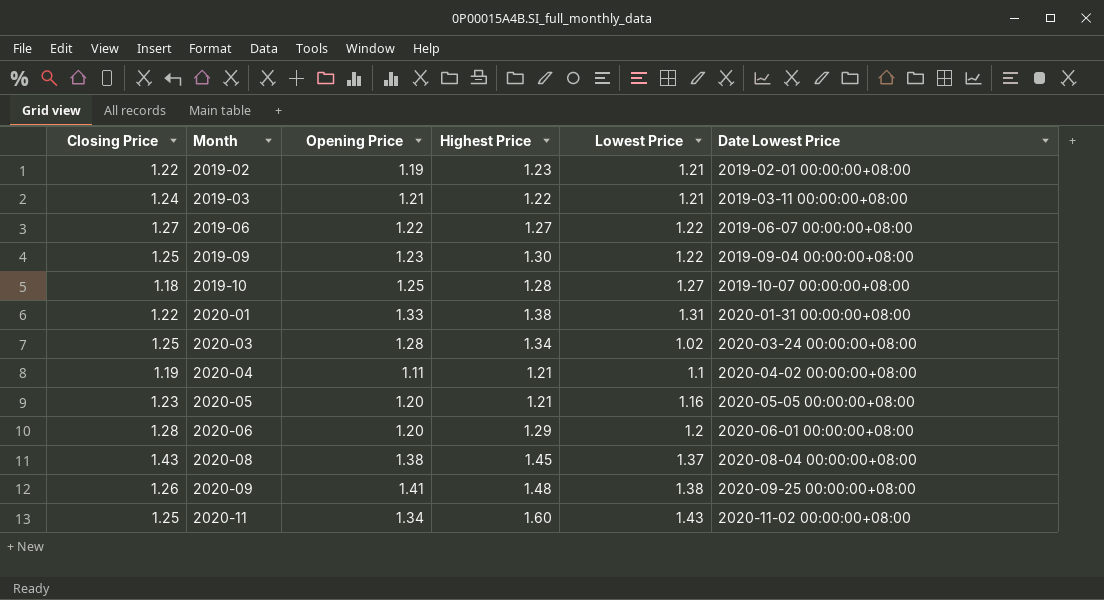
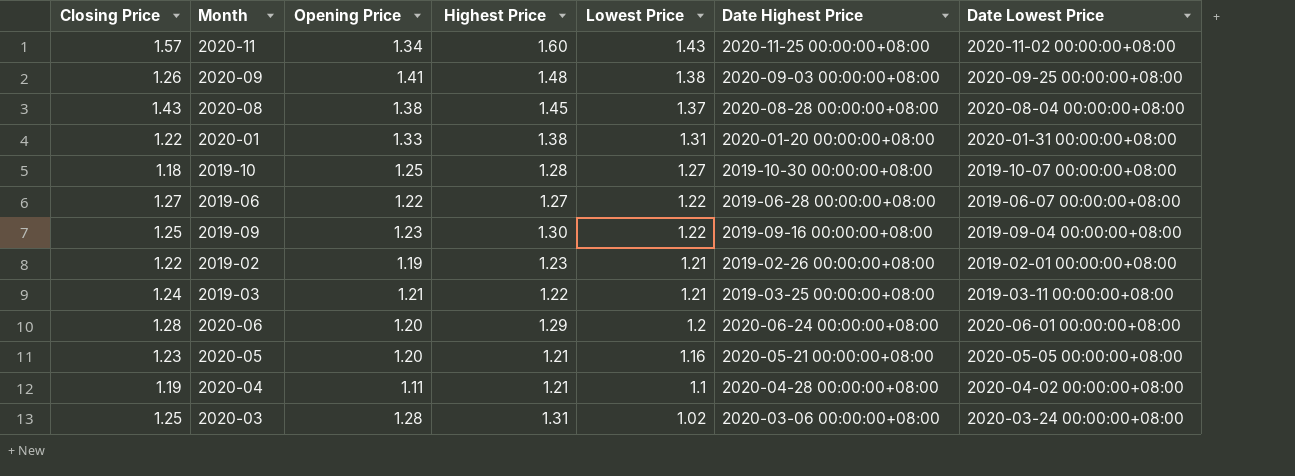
row order: Month ascending -> Lowest Price descending
column Date Highest Price | position: none -> 6
2020-11 | Closing Price: 1.25 -> 1.57
2020-03 | Highest Price: 1.34 -> 1.31

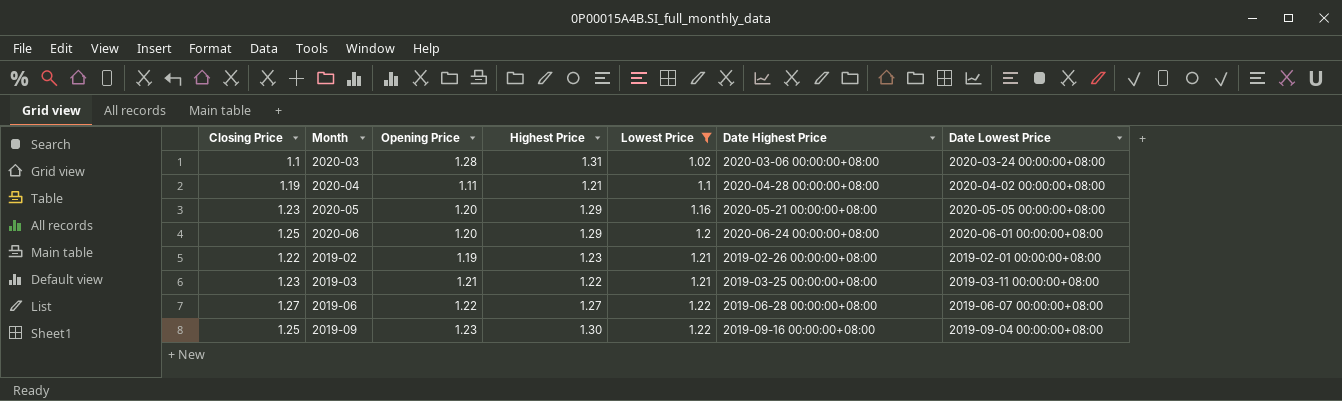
filter: none -> Lowest Price <= 1.22
row order: Lowest Price descending -> Lowest Price ascending
2020-03 | Closing Price: 1.25 -> 1.1
2020-05 | Highest Price: 1.21 -> 1.29
2020-06 | Closing Price: 1.28 -> 1.25
2019-03 | Closing Price: 1.24 -> 1.23

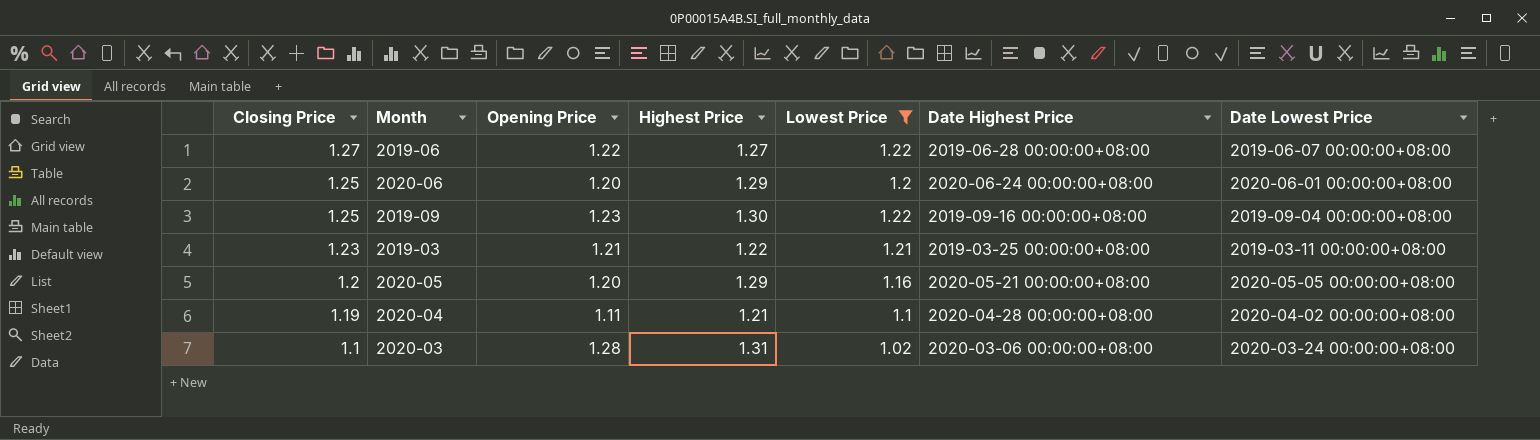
row order: Lowest Price ascending -> Closing Price descending
row 2019-02: 1.22 | 1.19 | 1.23 | 1.21 | 2019-02-26 00:00:00+08:00 | 2019-02-01 00:00:00+08:00 -> none
2020-05 | Closing Price: 1.23 -> 1.2

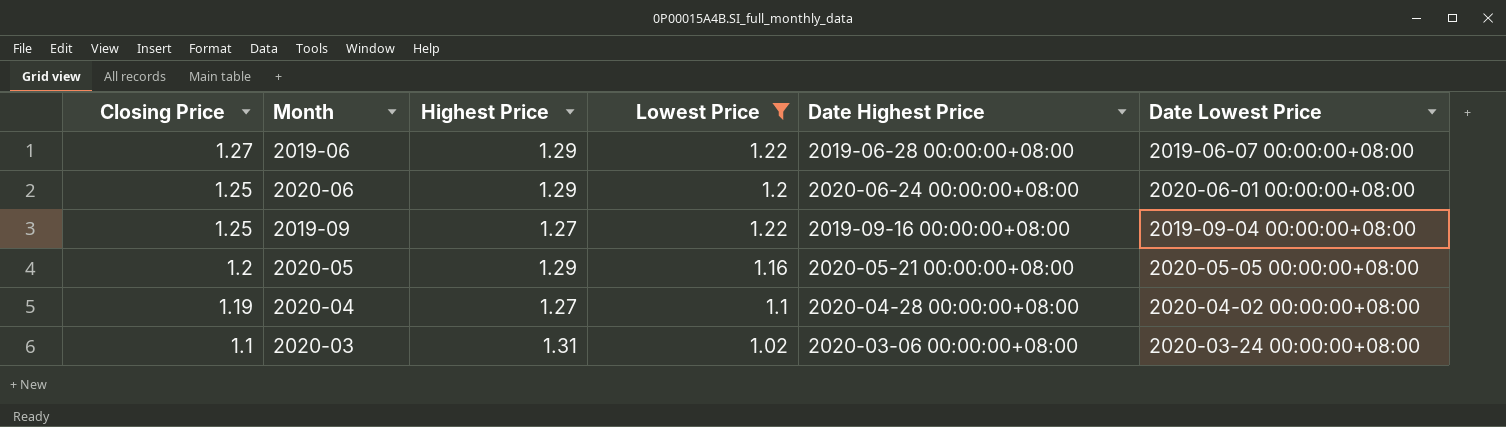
column Opening Price | position: 3 -> none
row 2019-03: 1.23 | 1.21 | 1.22 | 1.21 | 2019-03-25 00:00:00+08:00 | 2019-03-11 00:00:00+08:00 -> none
2019-06 | Highest Price: 1.27 -> 1.29
2019-09 | Highest Price: 1.30 -> 1.27
2020-04 | Highest Price: 1.21 -> 1.27

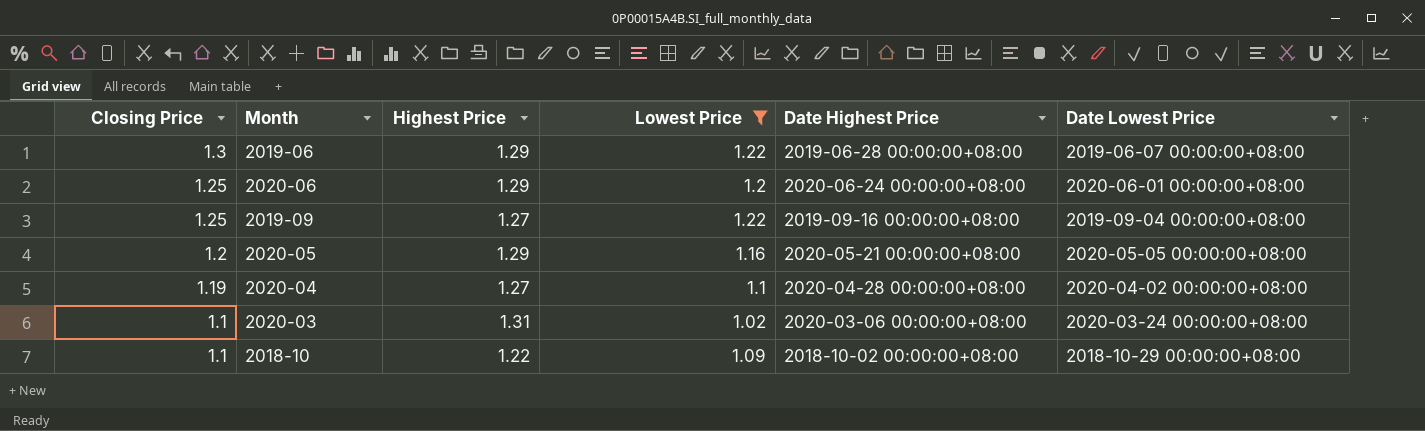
2019-06 | Closing Price: 1.27 -> 1.3
row 2018-10: none -> 1.1 | 1.22 | 1.09 | 2018-10-02 00:00:00+08:00 | 2018-10-29 00:00:00+08:00

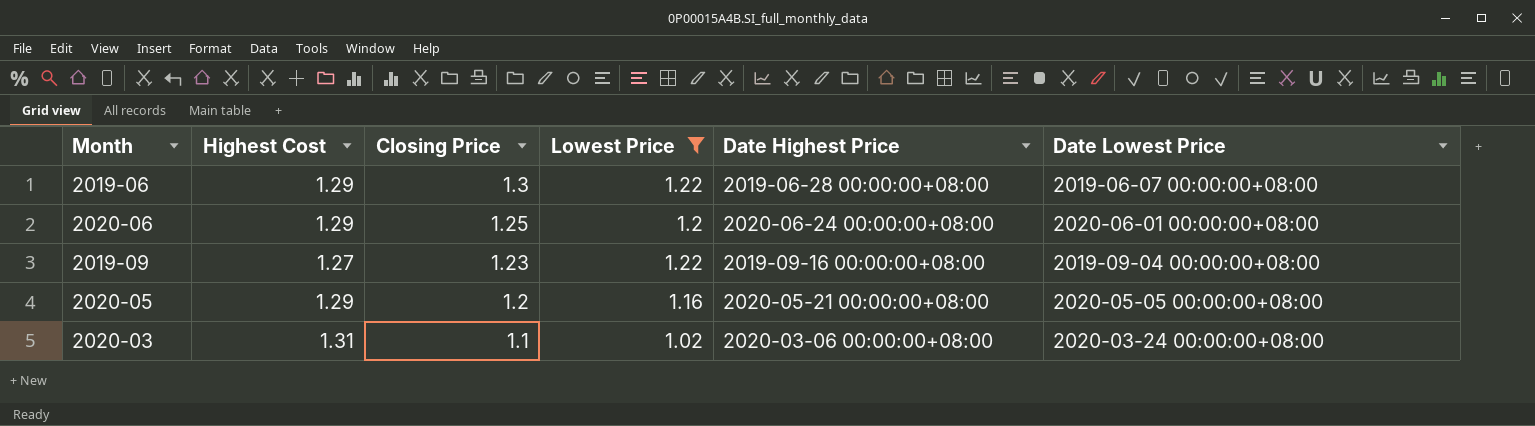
column name: Highest Price -> Highest Cost
column Closing Price | position: 1 -> 3
row 2020-04: 1.19 | 1.27 | 1.1 | 2020-04-28 00:00:00+08:00 | 2020-04-02 00:00:00+08:00 -> none
row 2018-10: 1.1 | 1.22 | 1.09 | 2018-10-02 00:00:00+08:00 | 2018-10-29 00:00:00+08:00 -> none
2019-09 | Closing Price: 1.25 -> 1.23

